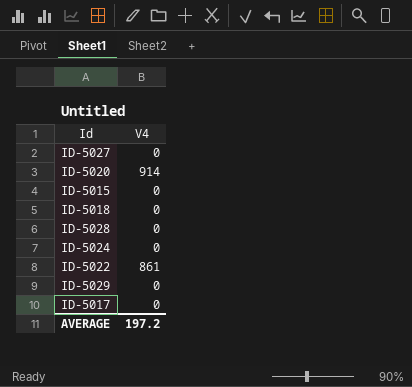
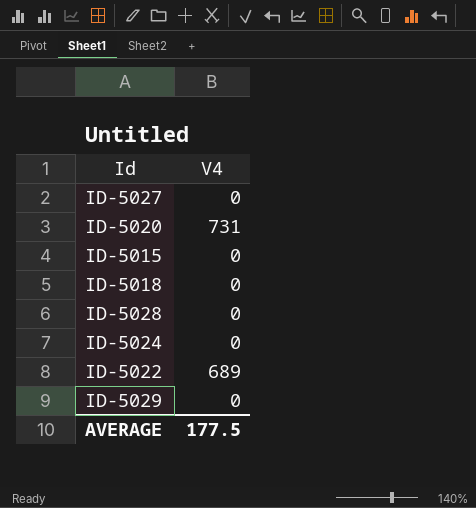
row ID-5017: 0 -> none
ID-5020 | V4: 914 -> 731
ID-5022 | V4: 861 -> 689
AVERAGE | V4: 197.2 -> 177.5

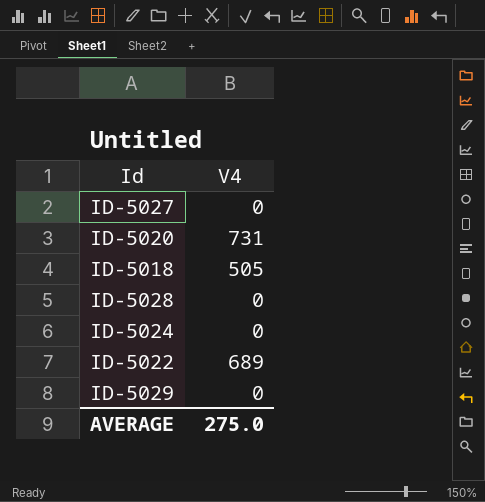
row ID-5015: 0 -> none
ID-5018 | V4: 0 -> 505
AVERAGE | V4: 177.5 -> 275.0

